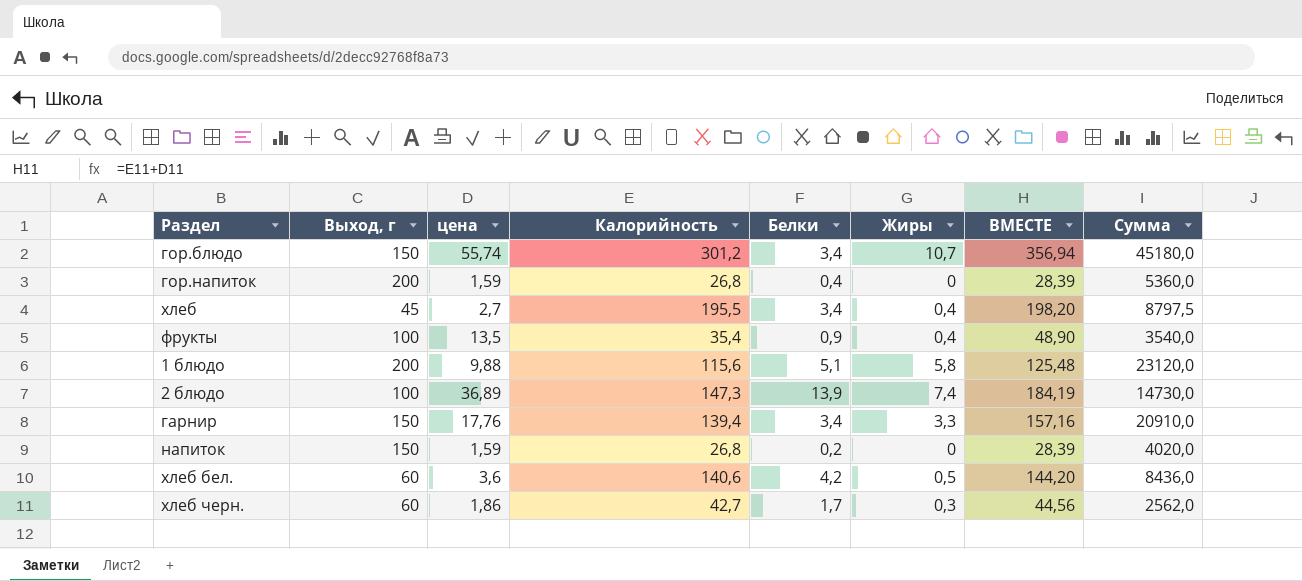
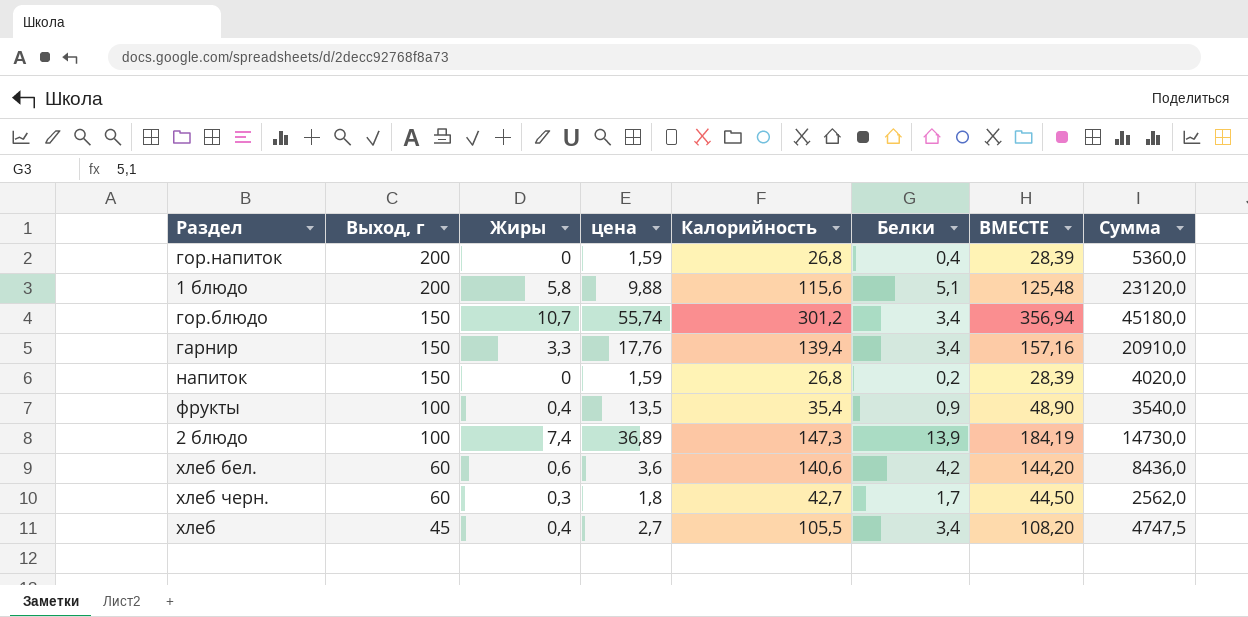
row order: none -> Выход, г descending
column Жиры | position: 6 -> 3
хлеб бел. | Жиры: 0,5 -> 0,6
хлеб черн. | цена: 1,86 -> 1,8
хлеб черн. | ВМЕСТЕ: 44,56 -> 44,50
хлеб | Калорийность: 195,5 -> 105,5
хлеб | ВМЕСТЕ: 198,20 -> 108,20
хлеб | Сумма: 8797,5 -> 4747,5

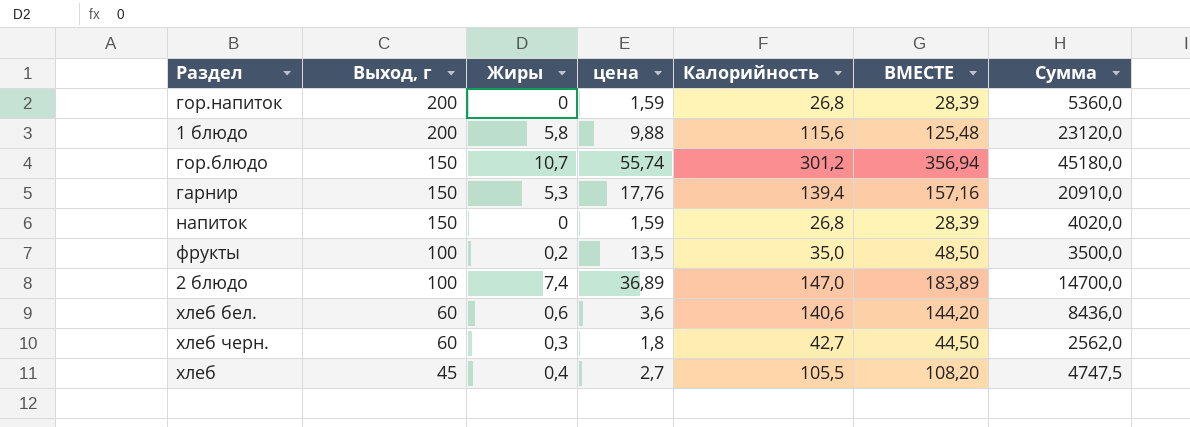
column Белки | position: 6 -> none
гарнир | Жиры: 3,3 -> 5,3
фрукты | Жиры: 0,4 -> 0,2
фрукты | Калорийность: 35,4 -> 35,0
фрукты | ВМЕСТЕ: 48,90 -> 48,50
фрукты | Сумма: 3540,0 -> 3500,0
2 блюдо | Калорийность: 147,3 -> 147,0
2 блюдо | ВМЕСТЕ: 184,19 -> 183,89
2 блюдо | Сумма: 14730,0 -> 14700,0

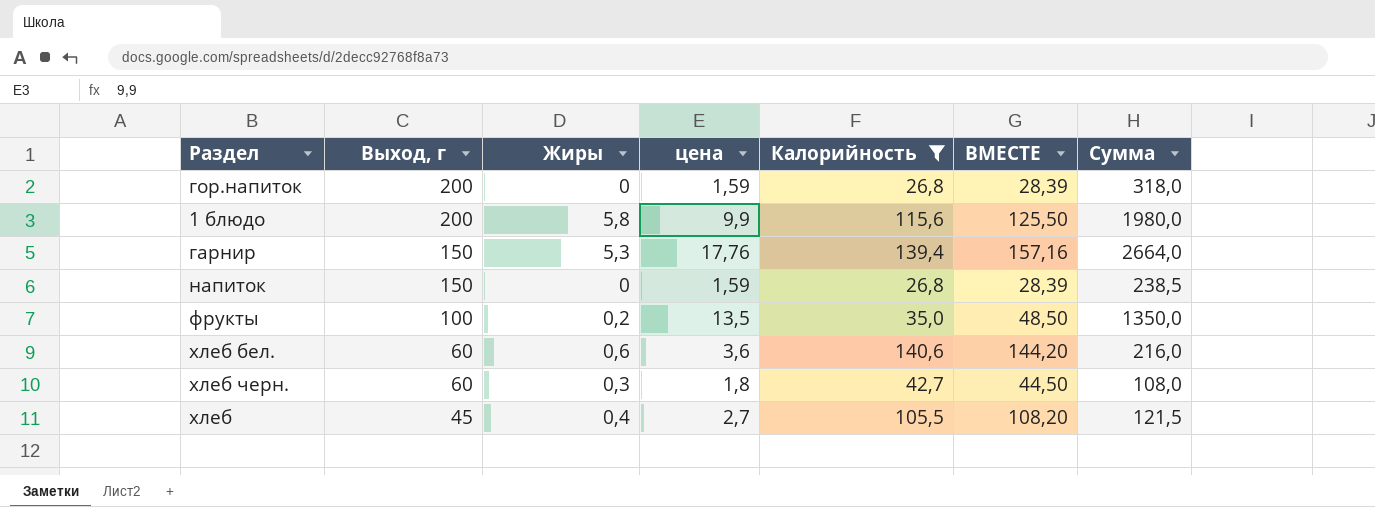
filter: none -> Калорийность <= 140,6
column Сумма | formula: [Выход, г] * [Калорийность] -> [Выход, г] * [цена]
1 блюдо | цена: 9,88 -> 9,9
1 блюдо | ВМЕСТЕ: 125,48 -> 125,50

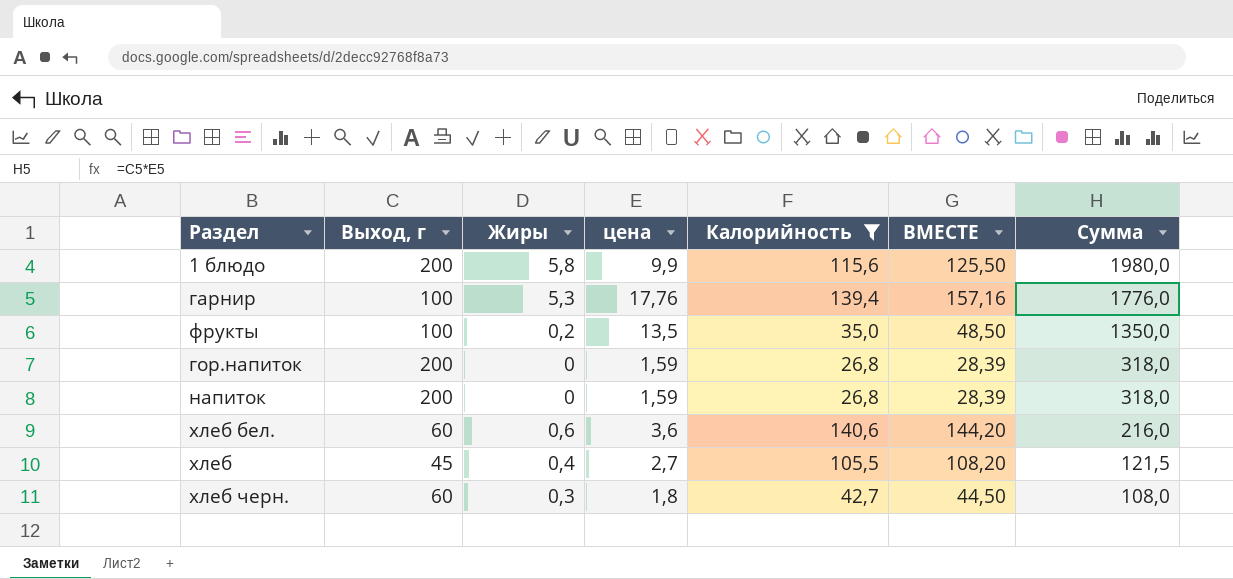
row order: Выход, г descending -> Сумма descending
гарнир | Выход, г: 150 -> 100
гарнир | Сумма: 2664,0 -> 1776,0
напиток | Выход, г: 150 -> 200
напиток | Сумма: 238,5 -> 318,0

